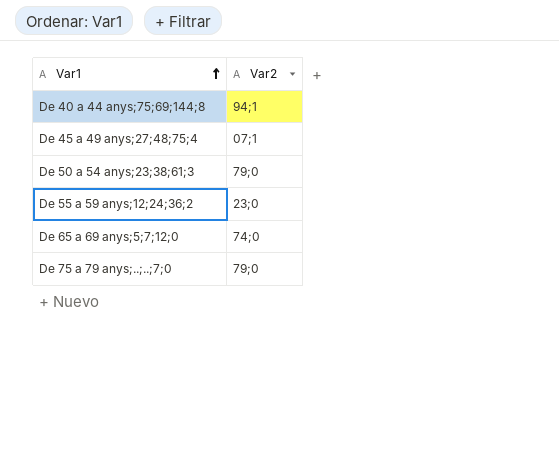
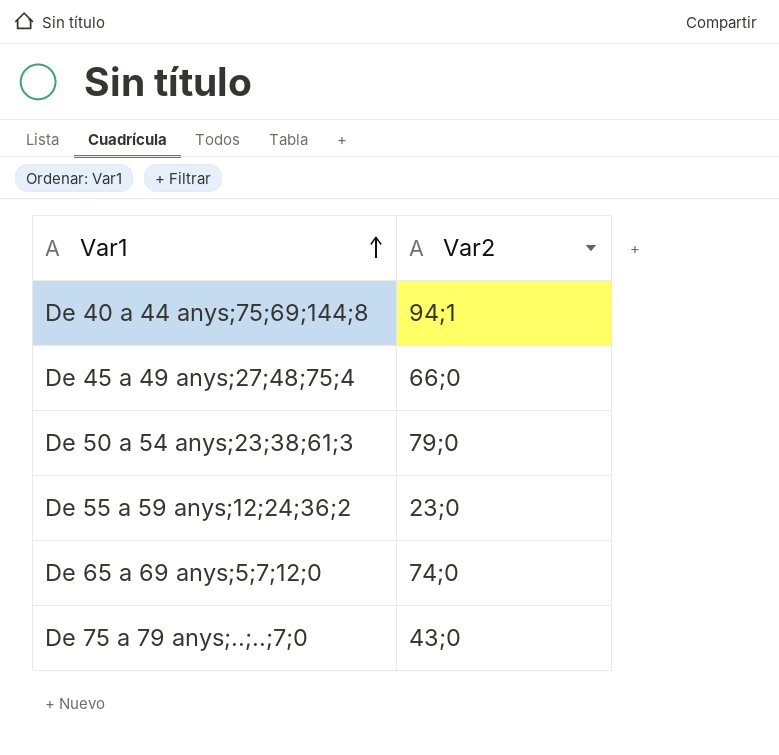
De 45 a 49 anys;27;48;75;4 | Var2: 07;1 -> 66;0
De 75 a 79 anys;..;..;7;0 | Var2: 79;0 -> 43;0

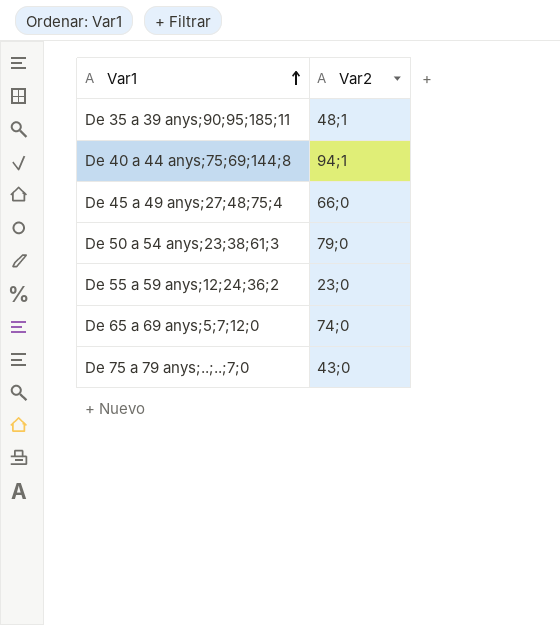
row De 35 a 39 anys;90;95;185;11: none -> 48;1

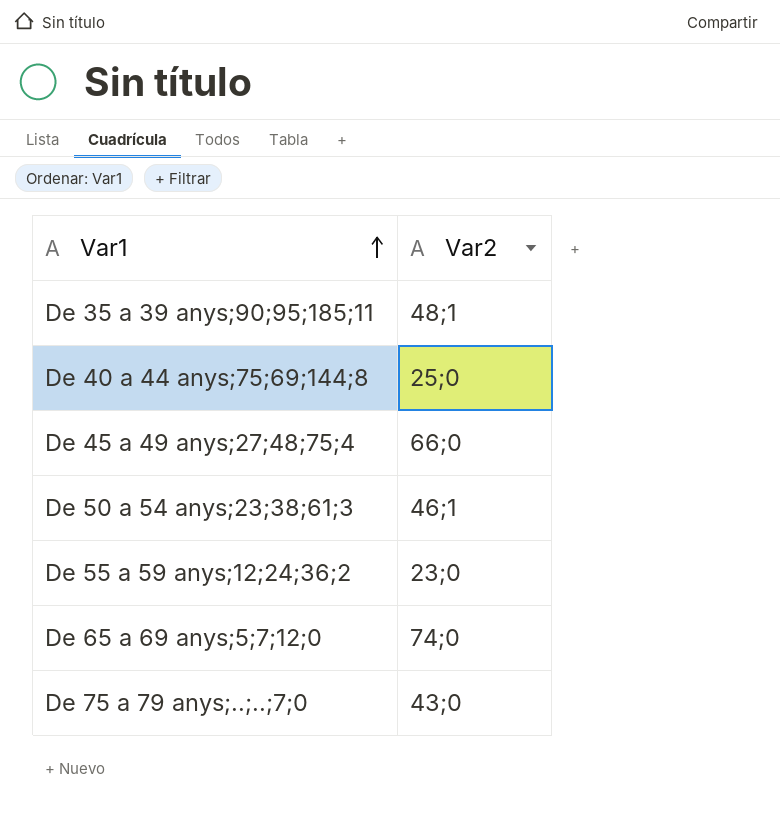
De 40 a 44 anys;75;69;144;8 | Var2: 94;1 -> 25;0
De 50 a 54 anys;23;38;61;3 | Var2: 79;0 -> 46;1

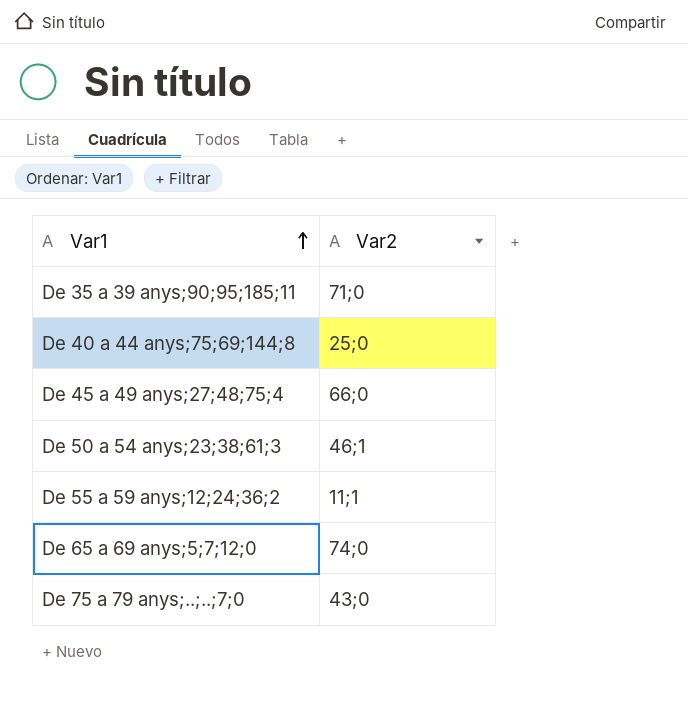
De 35 a 39 anys;90;95;185;11 | Var2: 48;1 -> 71;0
De 55 a 59 anys;12;24;36;2 | Var2: 23;0 -> 11;1

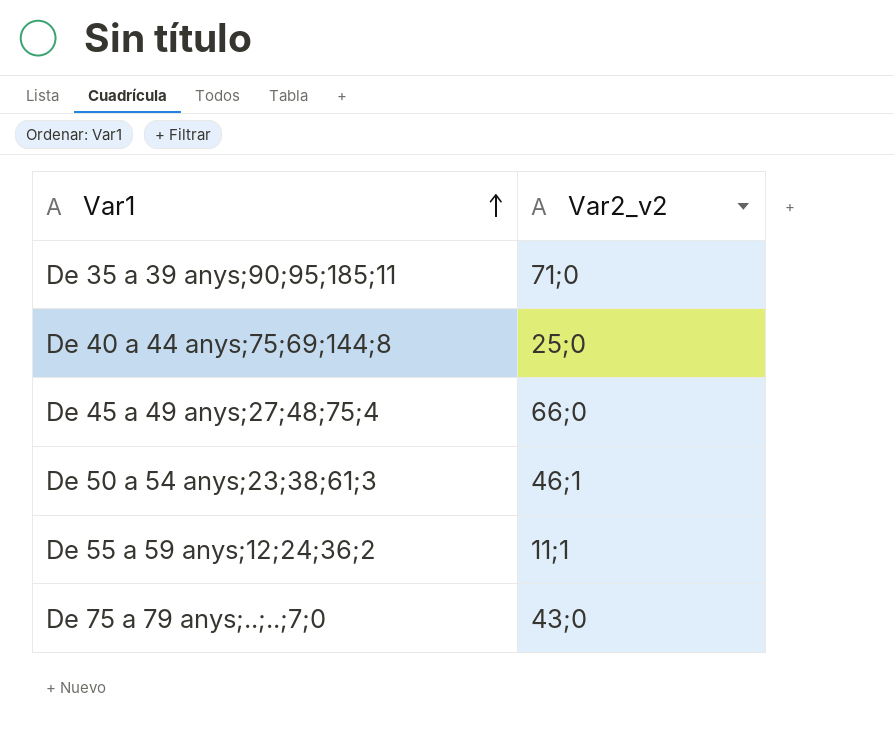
column name: Var2 -> Var2_v2
row De 65 a 69 anys;5;7;12;0: 74;0 -> none

